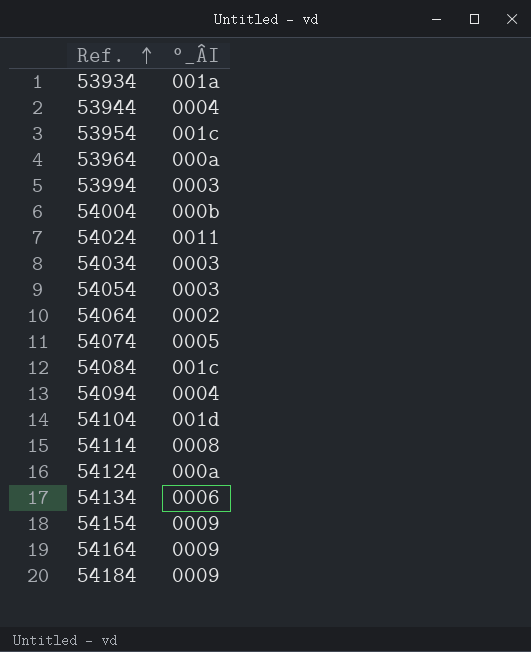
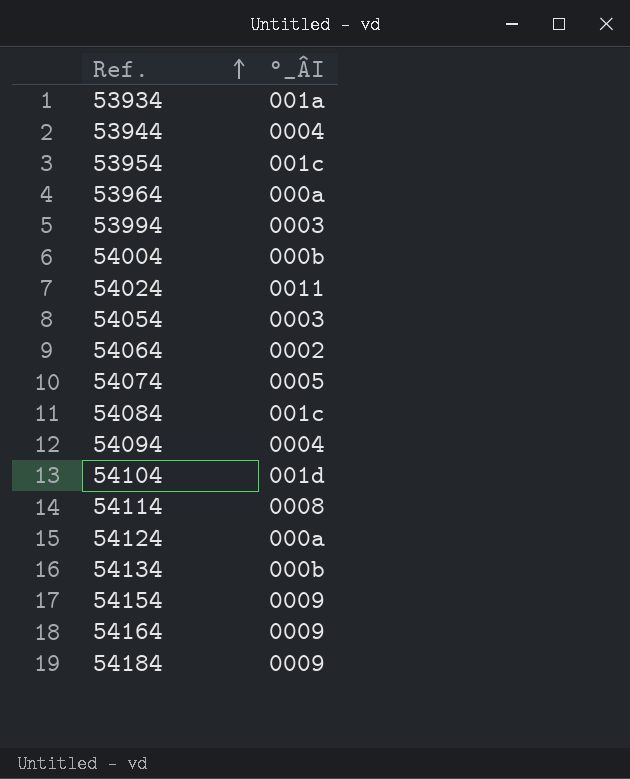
row 54034: 0003 -> none
54134 | °_ÂI: 0006 -> 000b

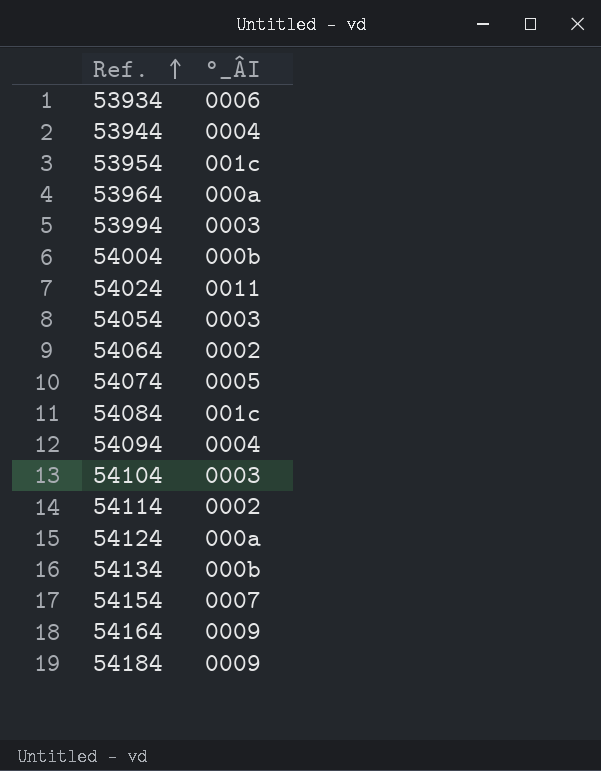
53934 | °_ÂI: 001a -> 0006
54104 | °_ÂI: 001d -> 0003
54114 | °_ÂI: 0008 -> 0002
54154 | °_ÂI: 0009 -> 0007

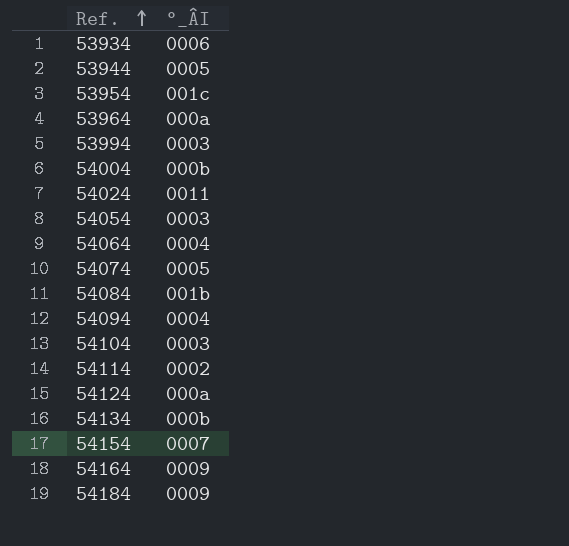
53944 | °_ÂI: 0004 -> 0005
54064 | °_ÂI: 0002 -> 0004
54084 | °_ÂI: 001c -> 001b

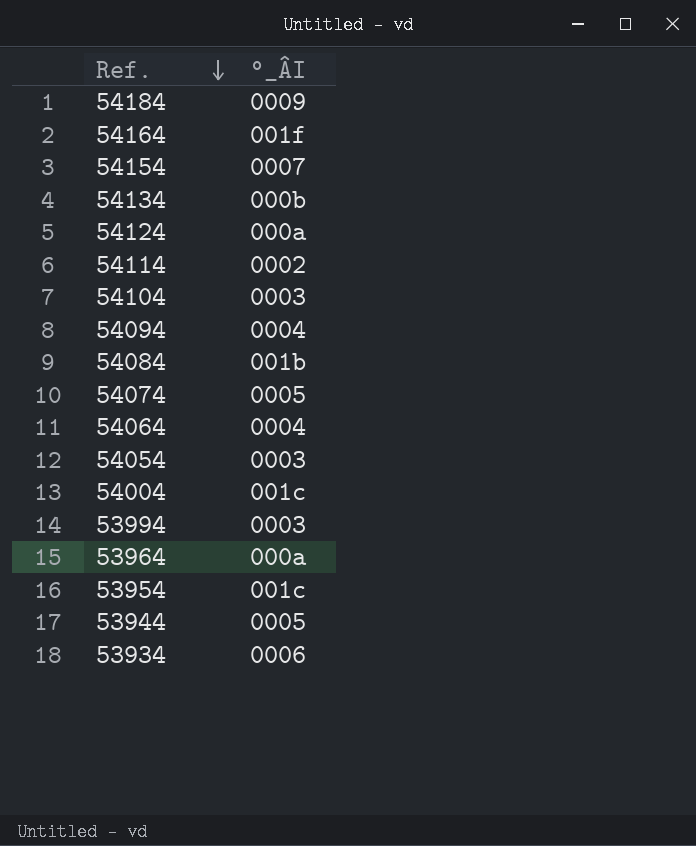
row order: Ref. ascending -> Ref. descending
row 54024: 0011 -> none
54164 | °_ÂI: 0009 -> 001f
54004 | °_ÂI: 000b -> 001c

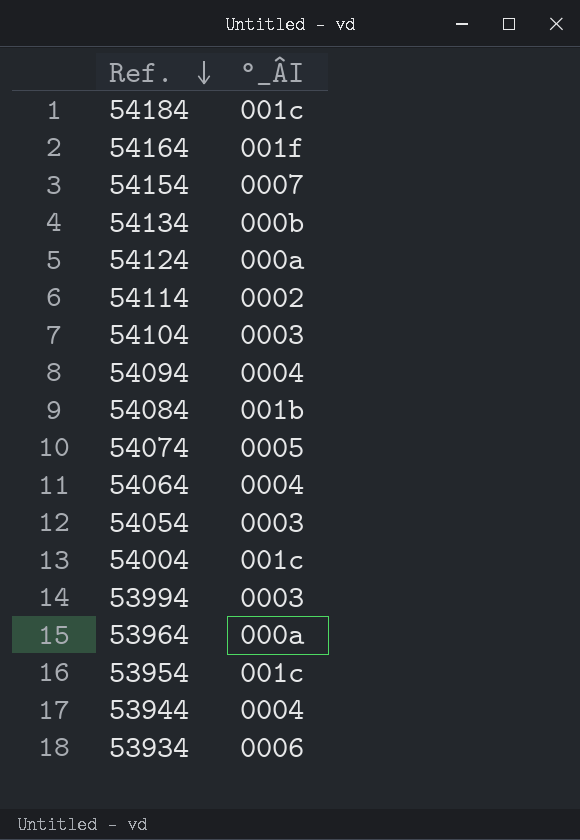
54184 | °_ÂI: 0009 -> 001c
53944 | °_ÂI: 0005 -> 0004

